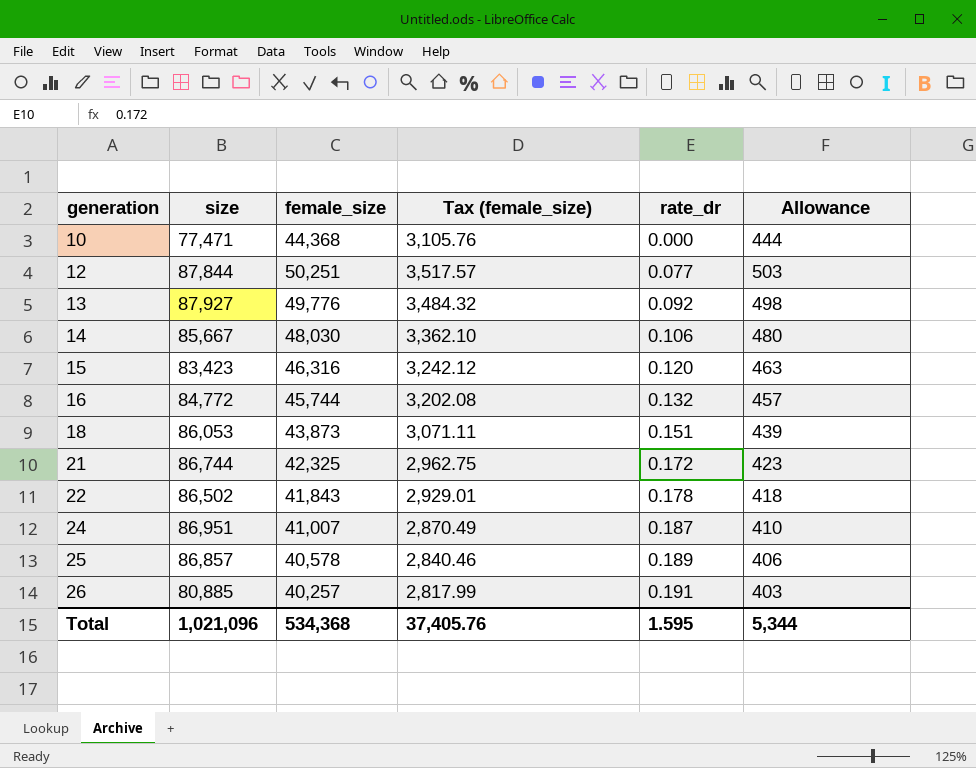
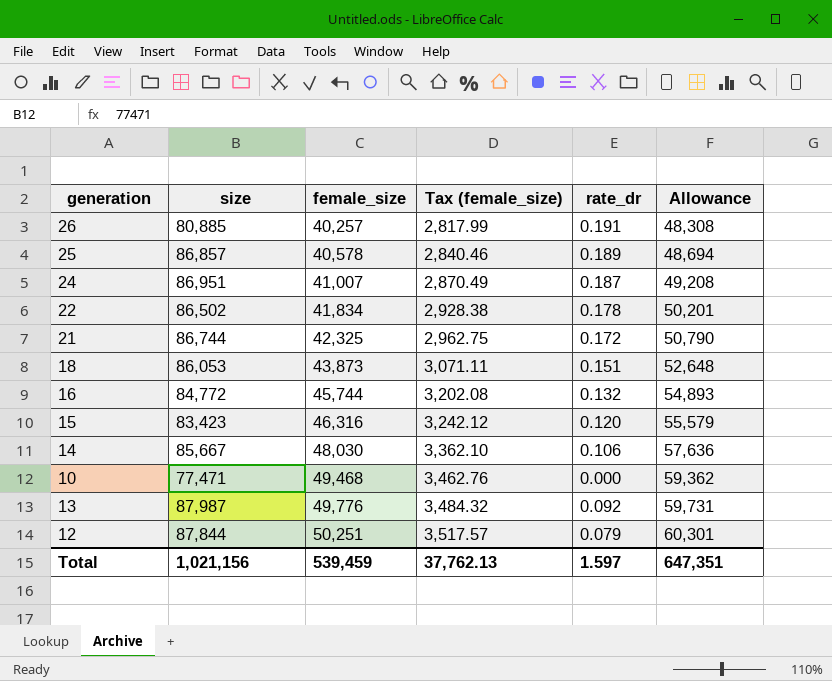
row order: generation ascending -> female_size ascending
column Allowance | formula: [female_size] * 0.01 -> [female_size] * 1.2
22 | female_size: 41,843 -> 41,834
22 | Tax (female_size): 2,929.01 -> 2,928.38
10 | female_size: 44,368 -> 49,468
10 | Tax (female_size): 3,105.76 -> 3,462.76
13 | size: 87,927 -> 87,987
12 | rate_dr: 0.077 -> 0.079
Total | size: 1,021,096 -> 1,021,156
Total | female_size: 534,368 -> 539,459
Total | Tax (female_size): 37,405.76 -> 37,762.13
Total | rate_dr: 1.595 -> 1.597
Total | Allowance: 5,344 -> 647,351

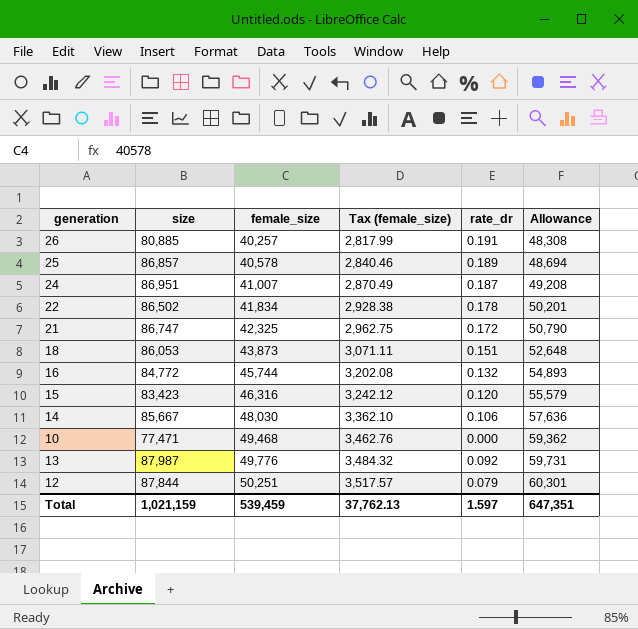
21 | size: 86,744 -> 86,747
Total | size: 1,021,156 -> 1,021,159

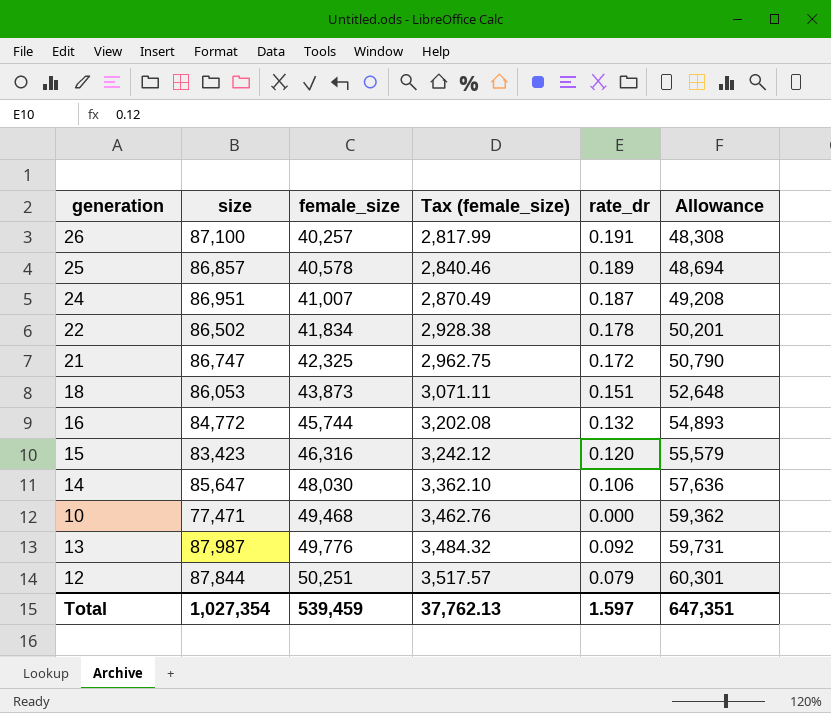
26 | size: 80,885 -> 87,100
14 | size: 85,667 -> 85,647
Total | size: 1,021,159 -> 1,027,354

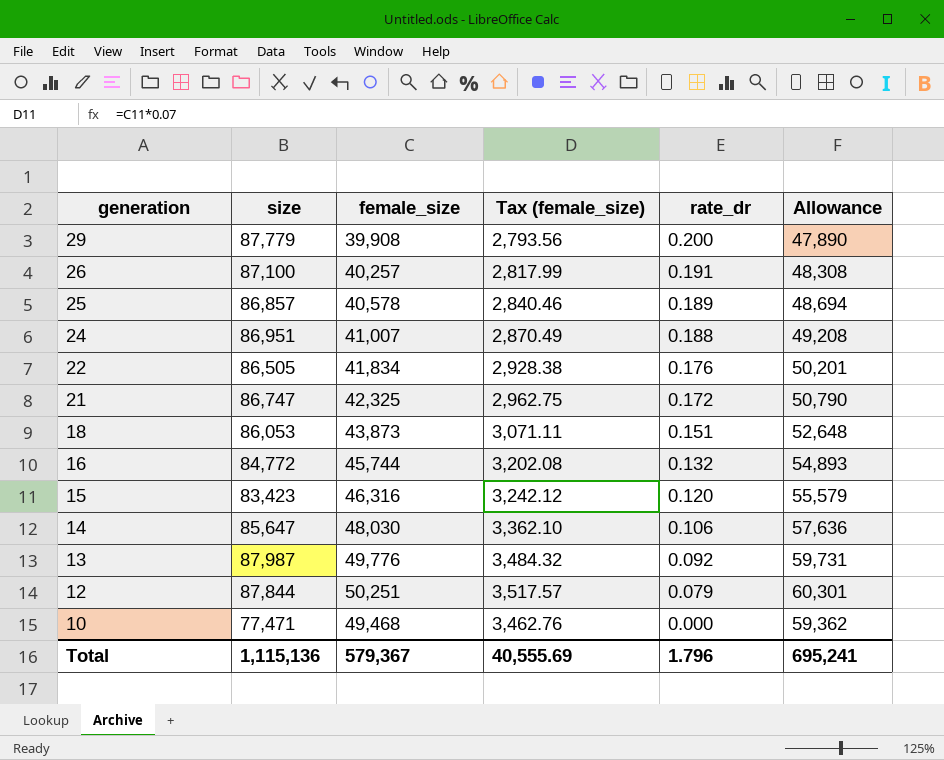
row order: female_size ascending -> generation descending
row 29: none -> 87,779 | 39,908 | 2,793.56 | 0.200 | 47,890
24 | rate_dr: 0.187 -> 0.188
22 | size: 86,502 -> 86,505
22 | rate_dr: 0.178 -> 0.176
Total | size: 1,027,354 -> 1,115,136
Total | female_size: 539,459 -> 579,367
Total | Tax (female_size): 37,762.13 -> 40,555.69
Total | rate_dr: 1.597 -> 1.796
Total | Allowance: 647,351 -> 695,241

